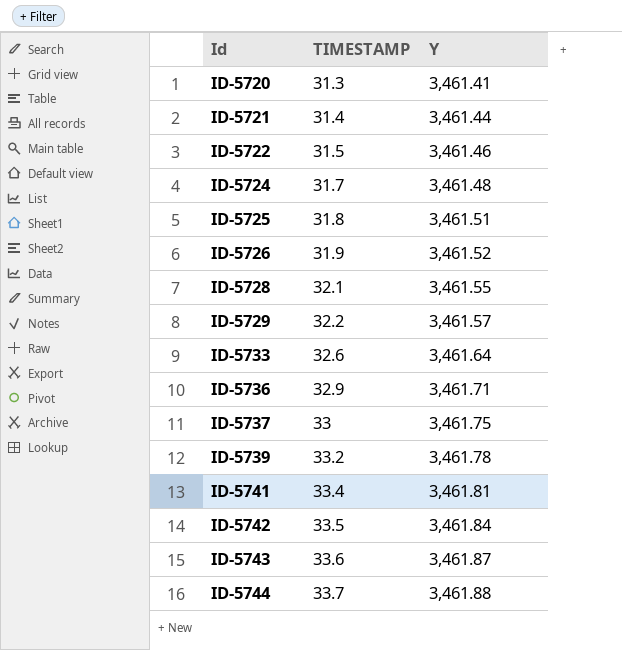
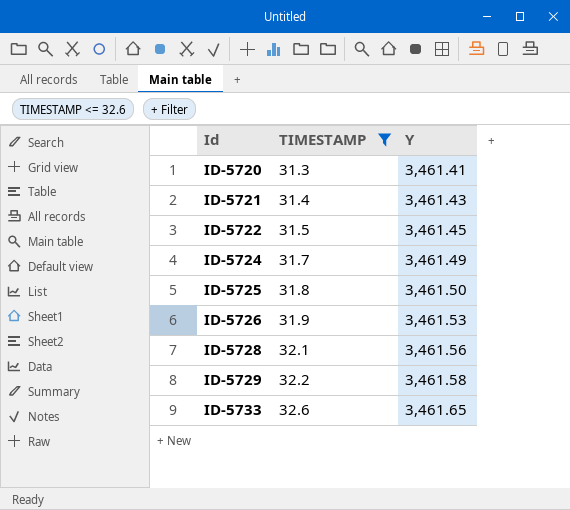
filter: none -> TIMESTAMP <= 32.6
ID-5721 | Y: 3,461.44 -> 3,461.43
ID-5722 | Y: 3,461.46 -> 3,461.45
ID-5724 | Y: 3,461.48 -> 3,461.49
ID-5725 | Y: 3,461.51 -> 3,461.50
ID-5726 | Y: 3,461.52 -> 3,461.53
ID-5728 | Y: 3,461.55 -> 3,461.56
ID-5729 | Y: 3,461.57 -> 3,461.58
ID-5733 | Y: 3,461.64 -> 3,461.65

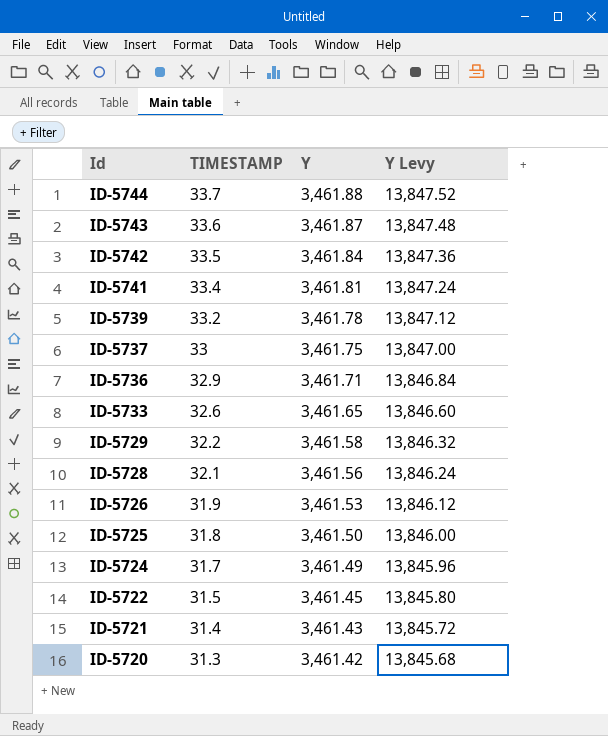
filter: TIMESTAMP <= 32.6 -> none
row order: Id ascending -> Id descending
column Y Levy | formula: none -> [Y] * 4
ID-5720 | Y: 3,461.41 -> 3,461.42

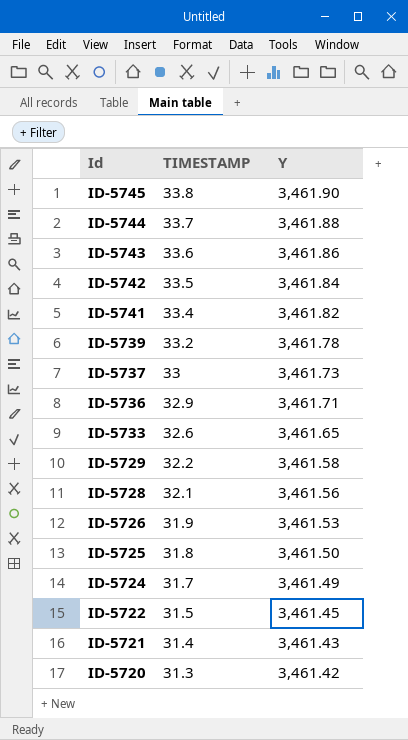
column Y Levy | formula: [Y] * 4 -> none
row ID-5745: none -> 33.8 | 3,461.90
ID-5743 | Y: 3,461.87 -> 3,461.86
ID-5741 | Y: 3,461.81 -> 3,461.82
ID-5737 | Y: 3,461.75 -> 3,461.73

